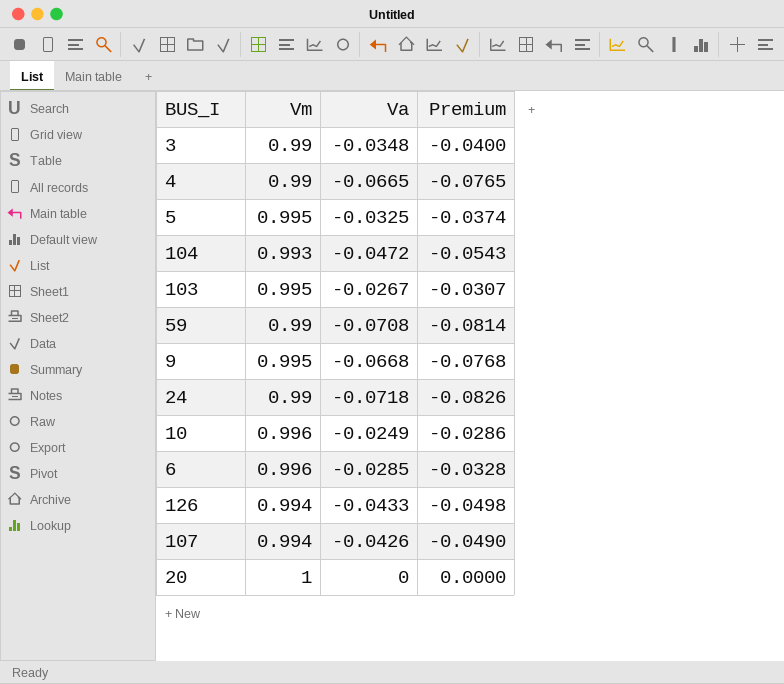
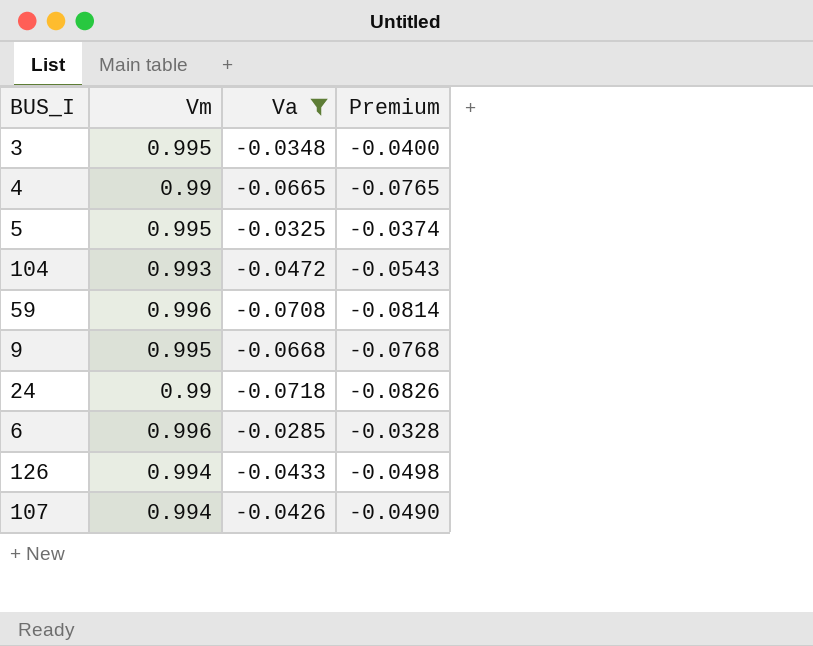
filter: none -> Va <= -0.0285
3 | Vm: 0.99 -> 0.995
59 | Vm: 0.99 -> 0.996

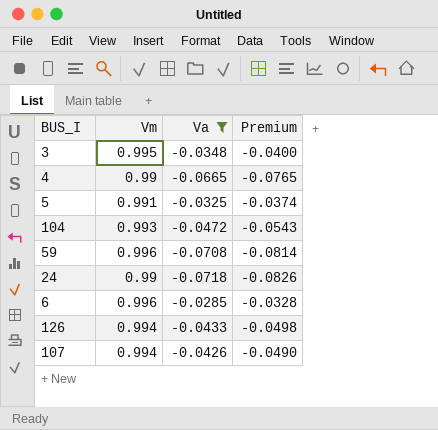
row 9: 0.995 | -0.0668 | -0.0768 -> none
5 | Vm: 0.995 -> 0.991

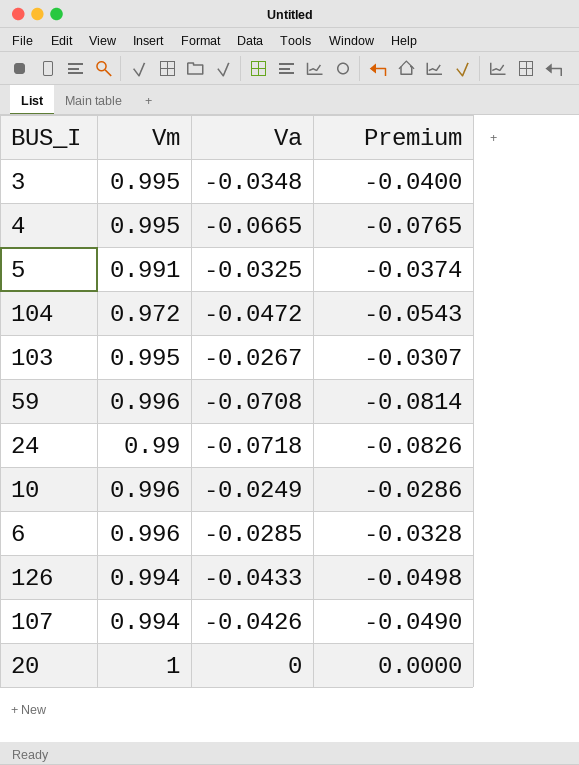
filter: Va <= -0.0285 -> none
4 | Vm: 0.99 -> 0.995
104 | Vm: 0.993 -> 0.972

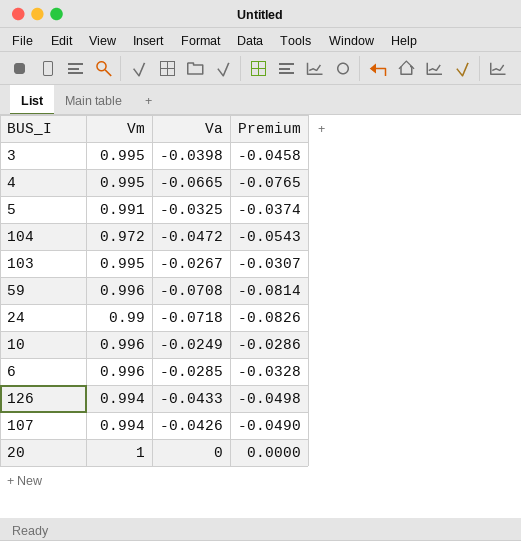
3 | Va: -0.0348 -> -0.0398
3 | Premium: -0.0400 -> -0.0458

